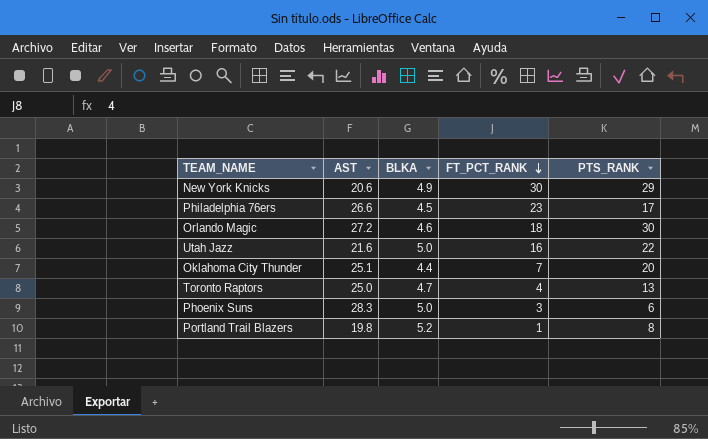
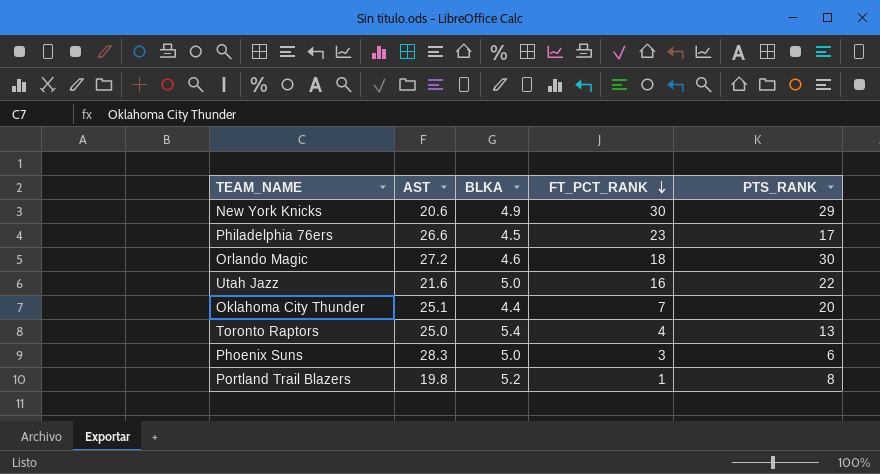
Toronto Raptors | BLKA: 4.7 -> 5.4

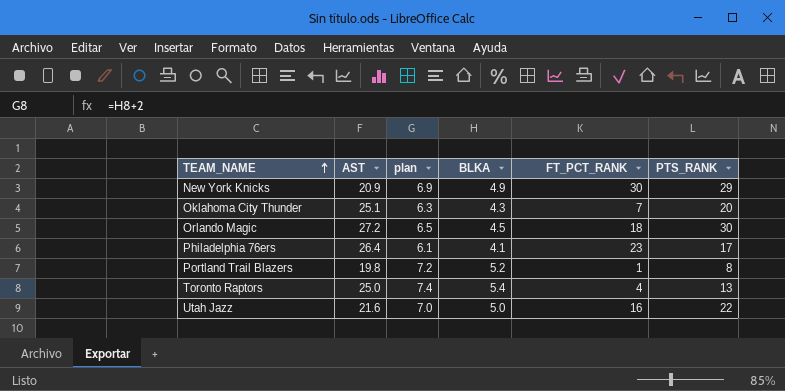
row order: FT_PCT_RANK descending -> TEAM_NAME ascending
column plan | formula: none -> [BLKA] + 2
row Phoenix Suns: 28.3 | 5.0 | 3 | 6 -> none
New York Knicks | AST: 20.6 -> 20.9
Oklahoma City Thunder | BLKA: 4.4 -> 4.3
Orlando Magic | BLKA: 4.6 -> 4.5
Philadelphia 76ers | AST: 26.6 -> 26.4
Philadelphia 76ers | BLKA: 4.5 -> 4.1

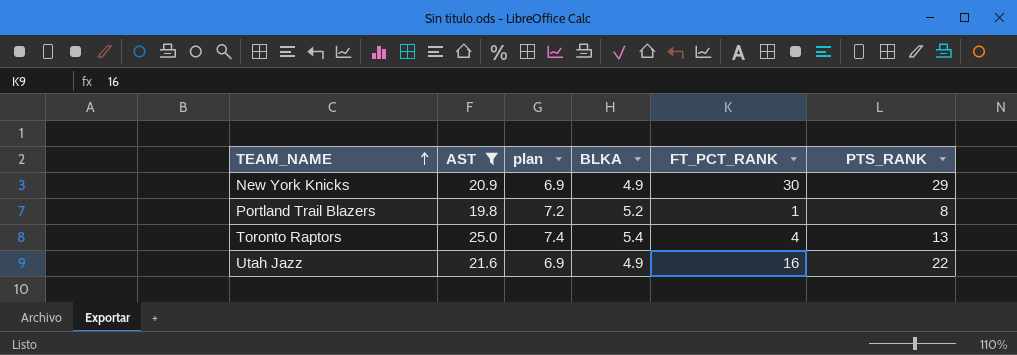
filter: none -> AST <= 25.0
Utah Jazz | plan: 7.0 -> 6.9
Utah Jazz | BLKA: 5.0 -> 4.9

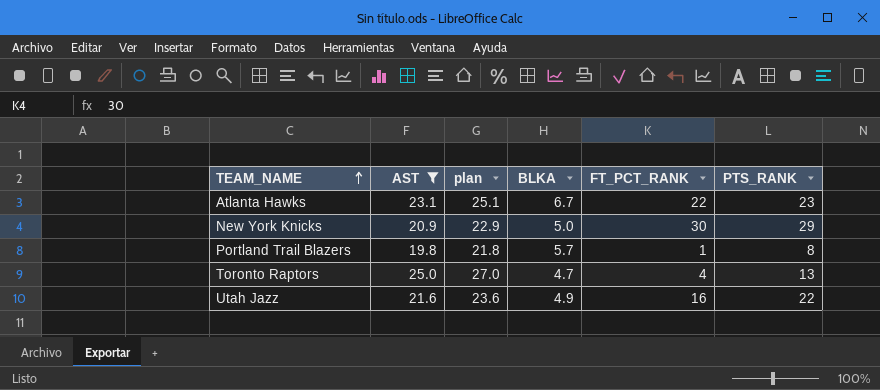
column plan | formula: [BLKA] + 2 -> [AST] + 2
row Atlanta Hawks: none -> 23.1 | 25.1 | 6.7 | 22 | 23
New York Knicks | BLKA: 4.9 -> 5.0
Portland Trail Blazers | BLKA: 5.2 -> 5.7
Toronto Raptors | BLKA: 5.4 -> 4.7

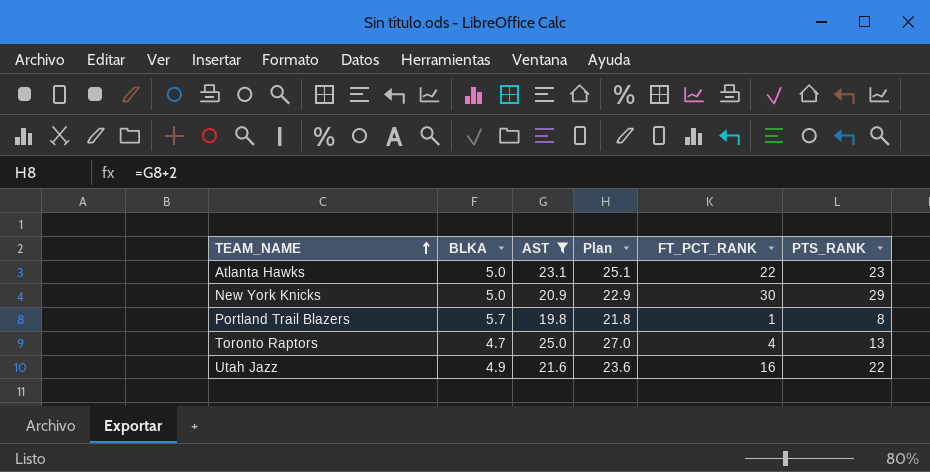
column BLKA | position: 4 -> 2
column name: plan -> Plan
Atlanta Hawks | BLKA: 6.7 -> 5.0

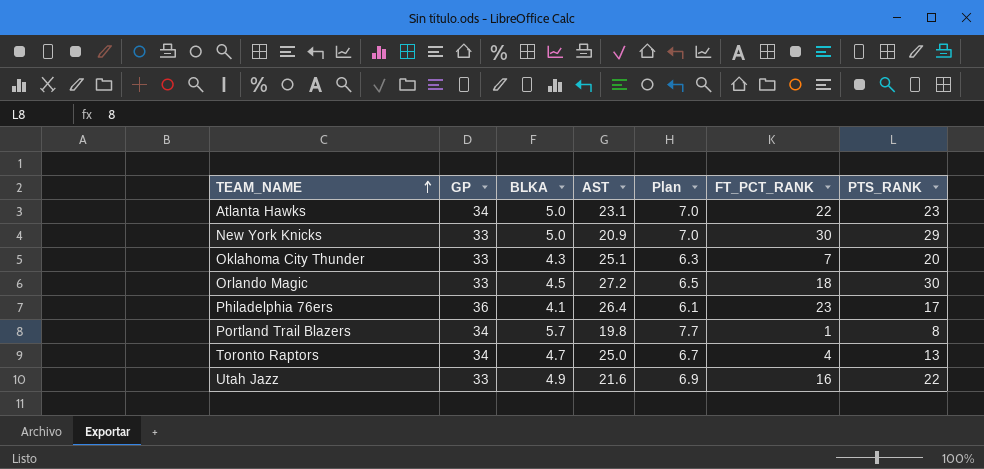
filter: AST <= 25.0 -> none
column GP | position: none -> 2
column Plan | formula: [AST] + 2 -> [BLKA] + 2

